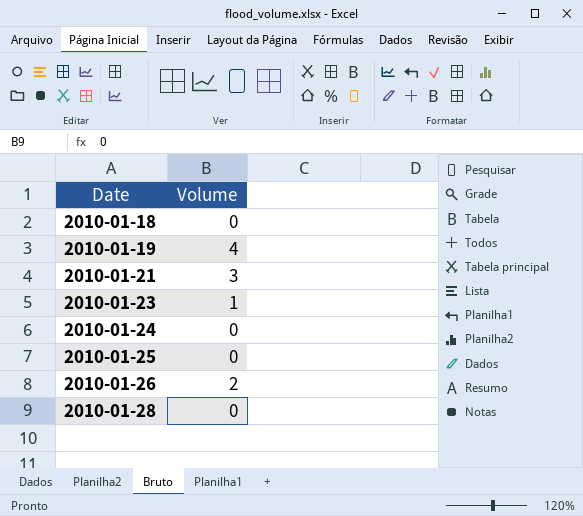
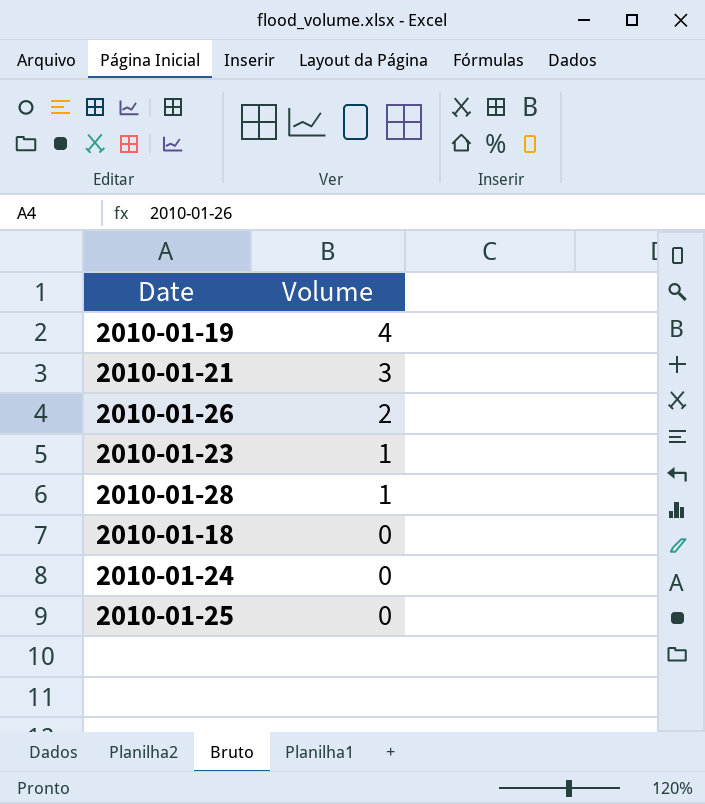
row order: Date ascending -> Volume descending
2010-01-28 | Volume: 0 -> 1

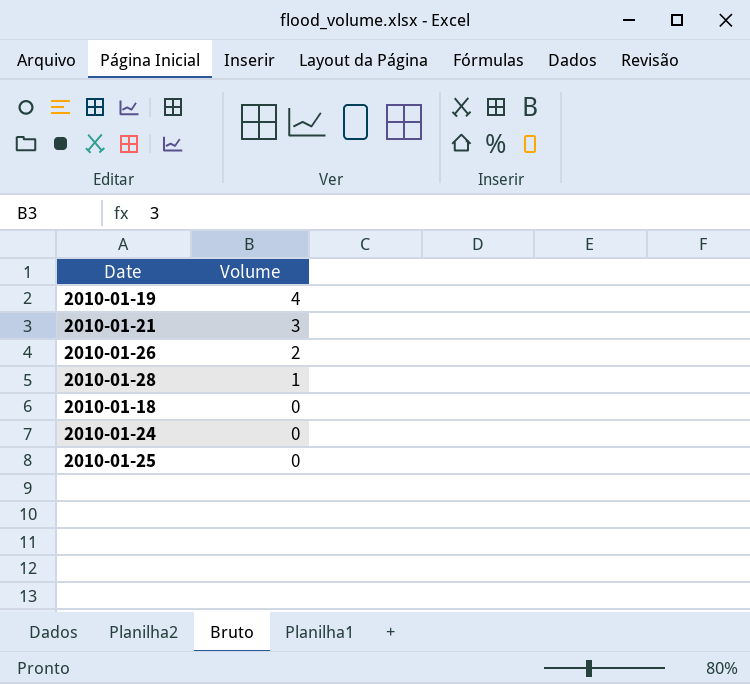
row 2010-01-23: 1 -> none

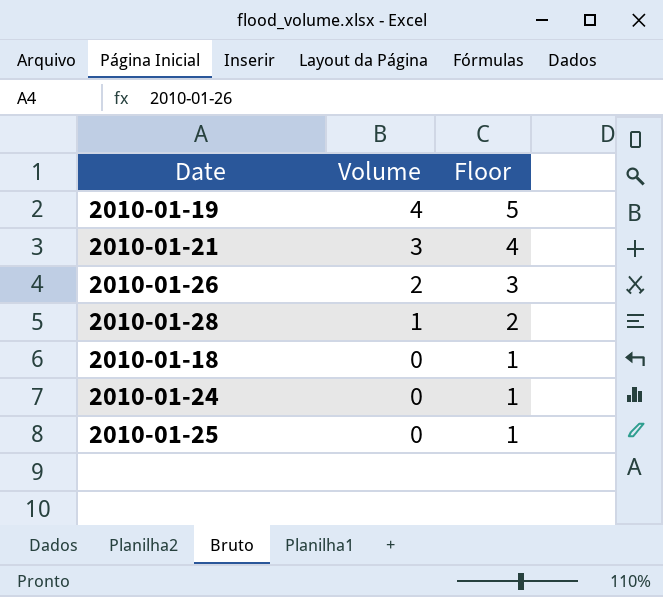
column Floor | formula: none -> [Volume] + 1

